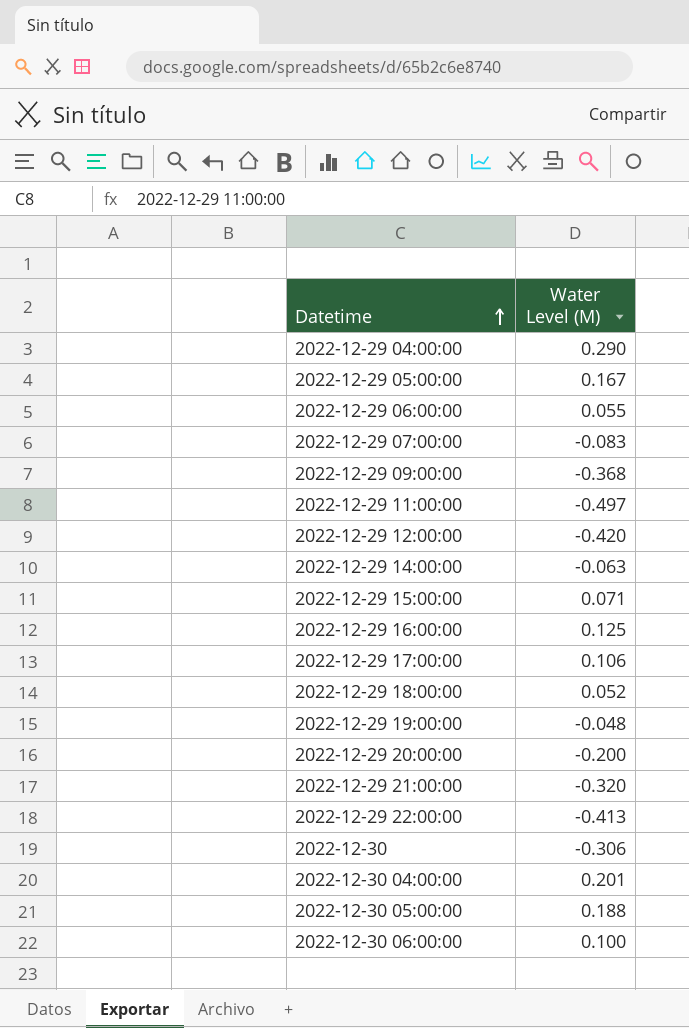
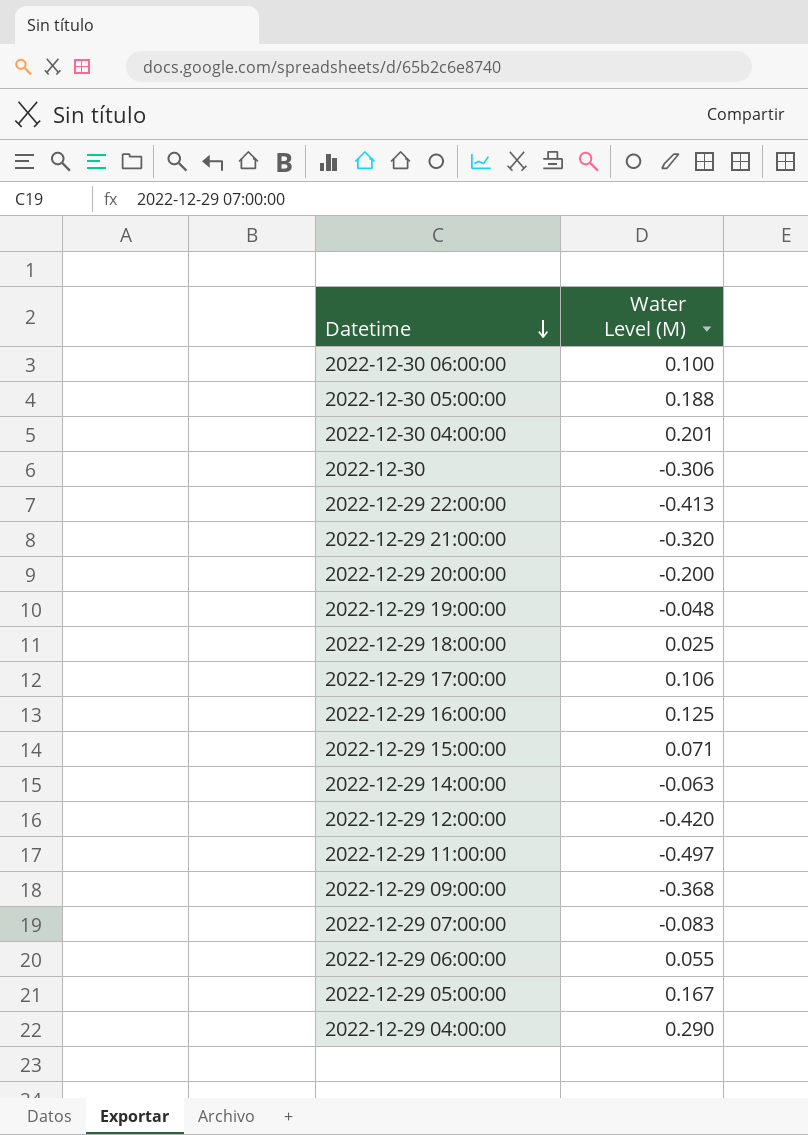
row order: Datetime ascending -> Datetime descending
2022-12-29 18:00:00 | Water Level (M): 0.052 -> 0.025

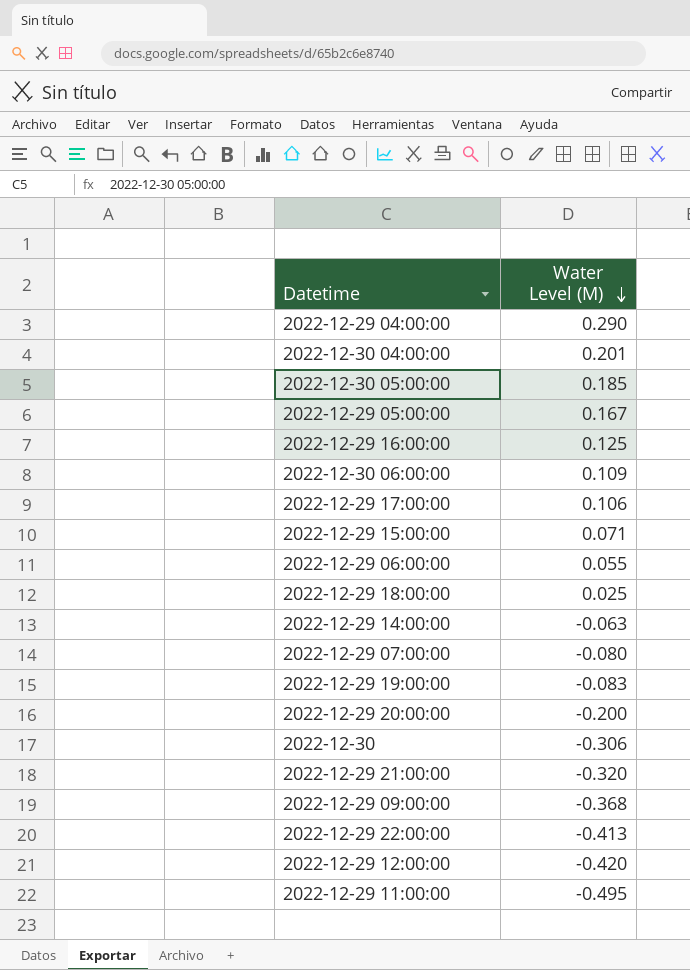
row order: Datetime descending -> Water Level (M) descending
2022-12-30 05:00:00 | Water Level (M): 0.188 -> 0.185
2022-12-30 06:00:00 | Water Level (M): 0.100 -> 0.109
2022-12-29 07:00:00 | Water Level (M): -0.083 -> -0.080
2022-12-29 19:00:00 | Water Level (M): -0.048 -> -0.083
2022-12-29 11:00:00 | Water Level (M): -0.497 -> -0.495

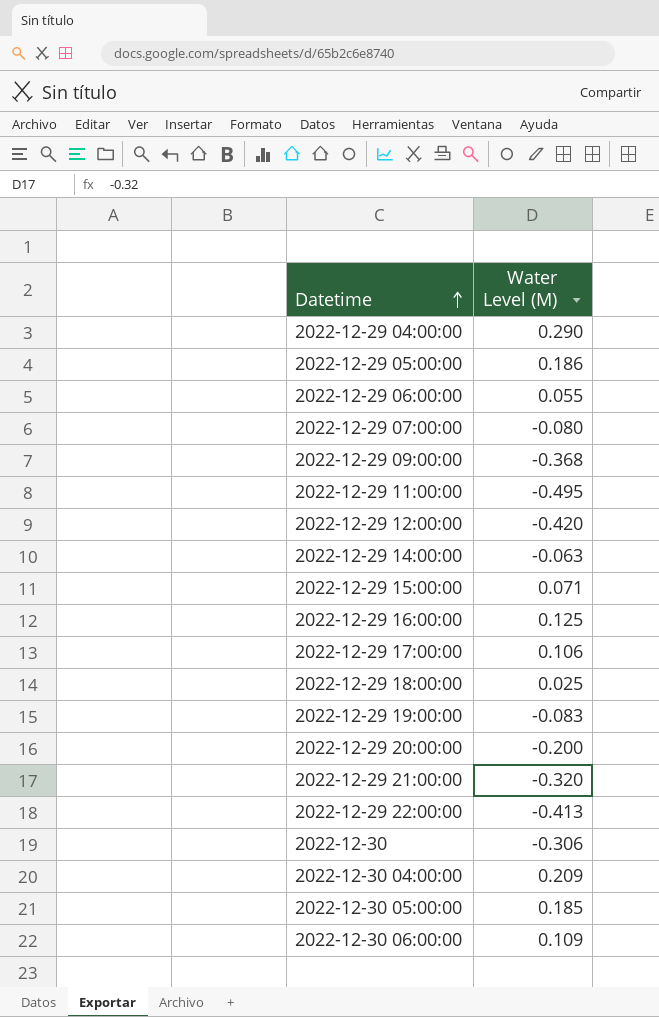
row order: Water Level (M) descending -> Datetime ascending
2022-12-29 05:00:00 | Water Level (M): 0.167 -> 0.186
2022-12-30 04:00:00 | Water Level (M): 0.201 -> 0.209

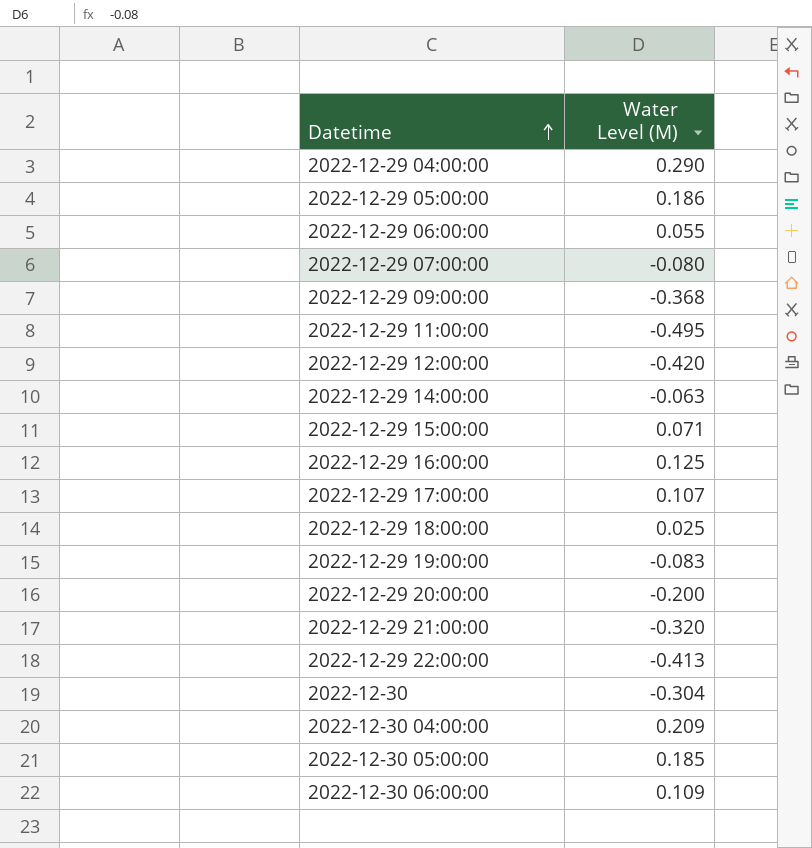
2022-12-29 17:00:00 | Water Level (M): 0.106 -> 0.107
2022-12-30 | Water Level (M): -0.306 -> -0.304

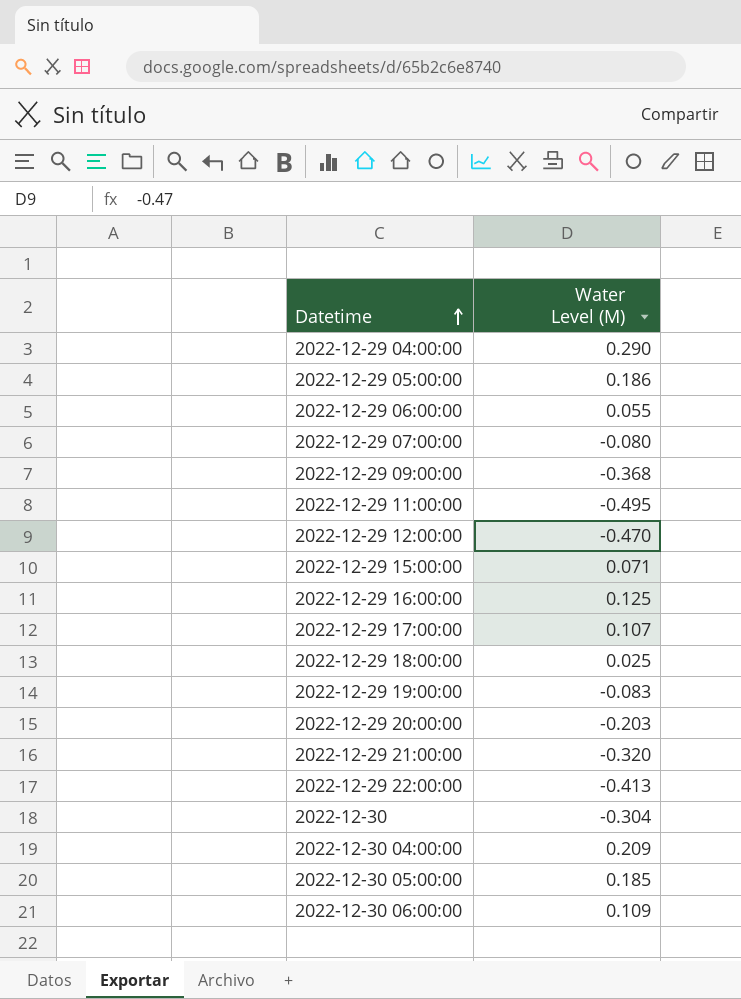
row 2022-12-29 14:00:00: -0.063 -> none
2022-12-29 12:00:00 | Water Level (M): -0.420 -> -0.470
2022-12-29 20:00:00 | Water Level (M): -0.200 -> -0.203

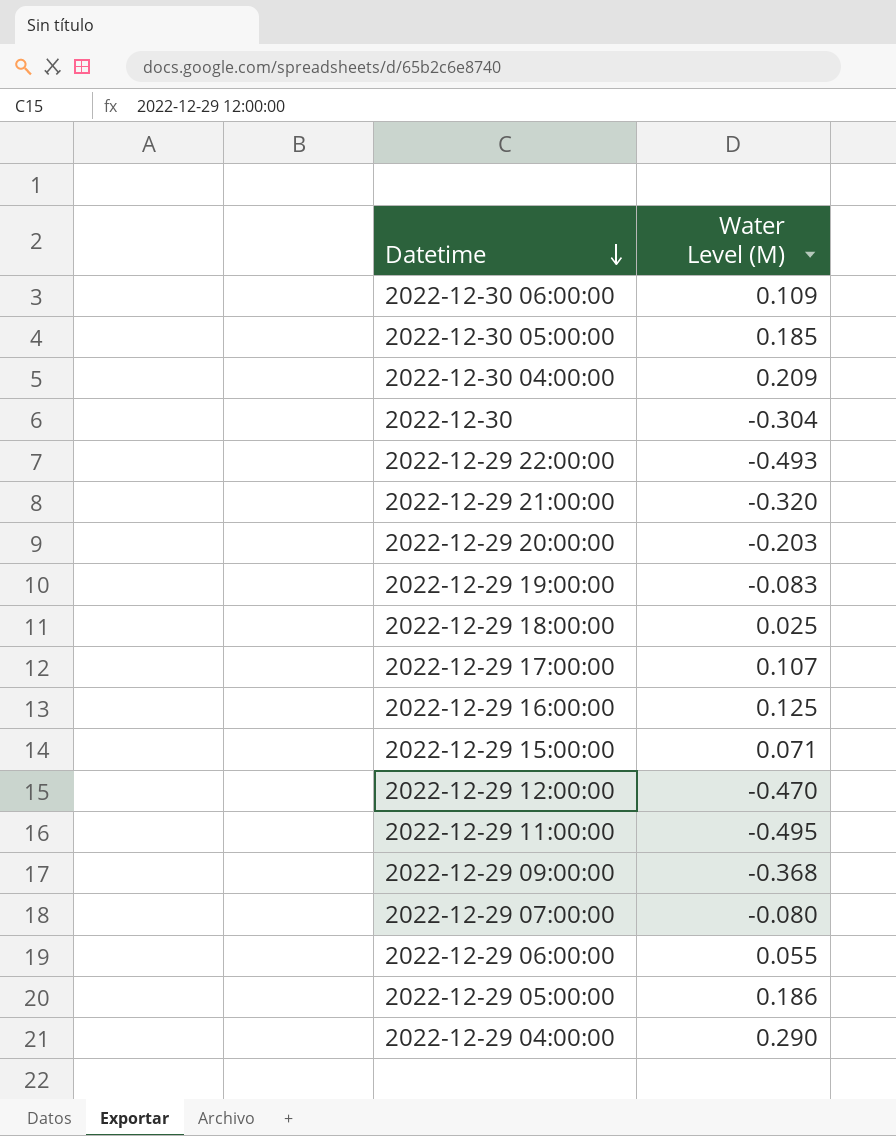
row order: Datetime ascending -> Datetime descending
2022-12-29 22:00:00 | Water Level (M): -0.413 -> -0.493

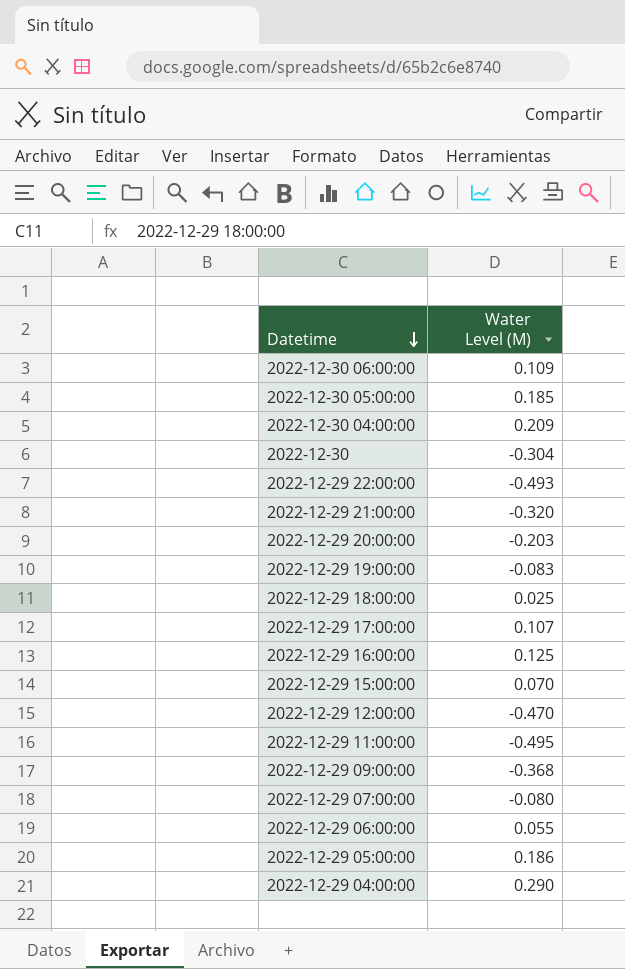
2022-12-29 15:00:00 | Water Level (M): 0.071 -> 0.070

